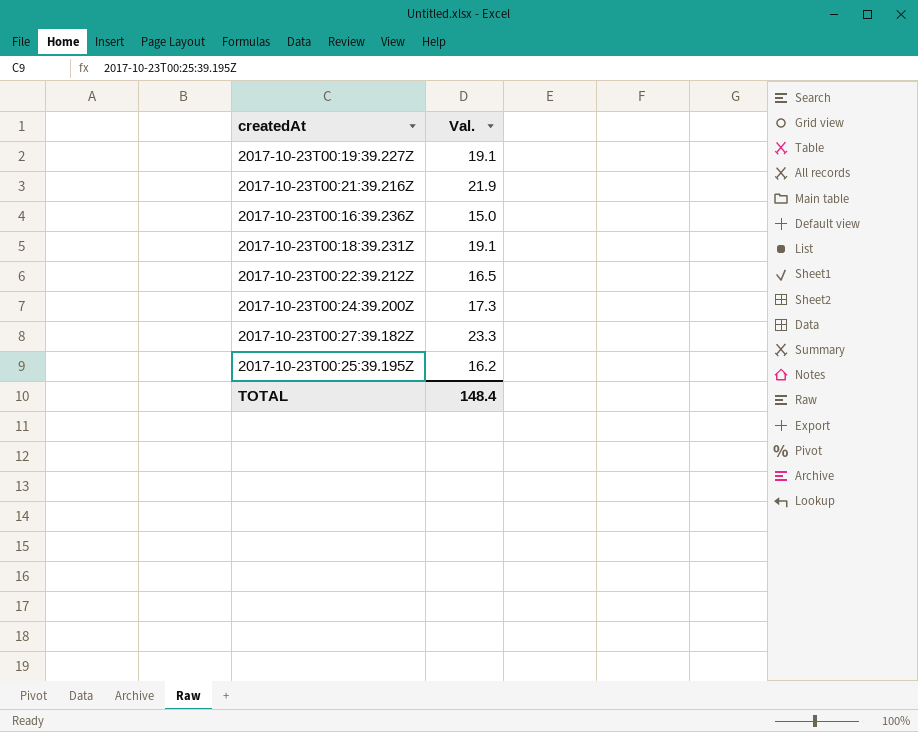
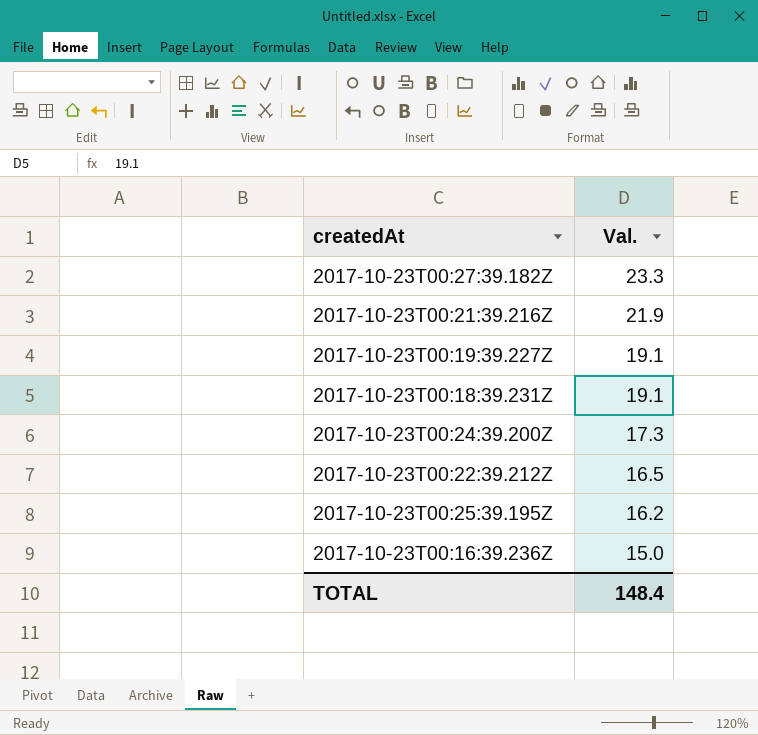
row order: none -> Val. descending

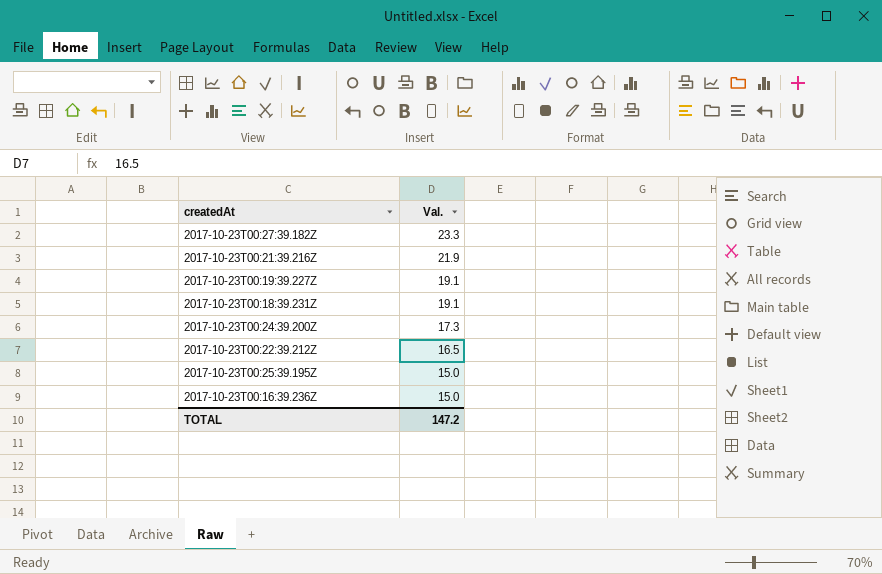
2017-10-23T00:25:39.195Z | Val.: 16.2 -> 15.0
TOTAL | Val.: 148.4 -> 147.2

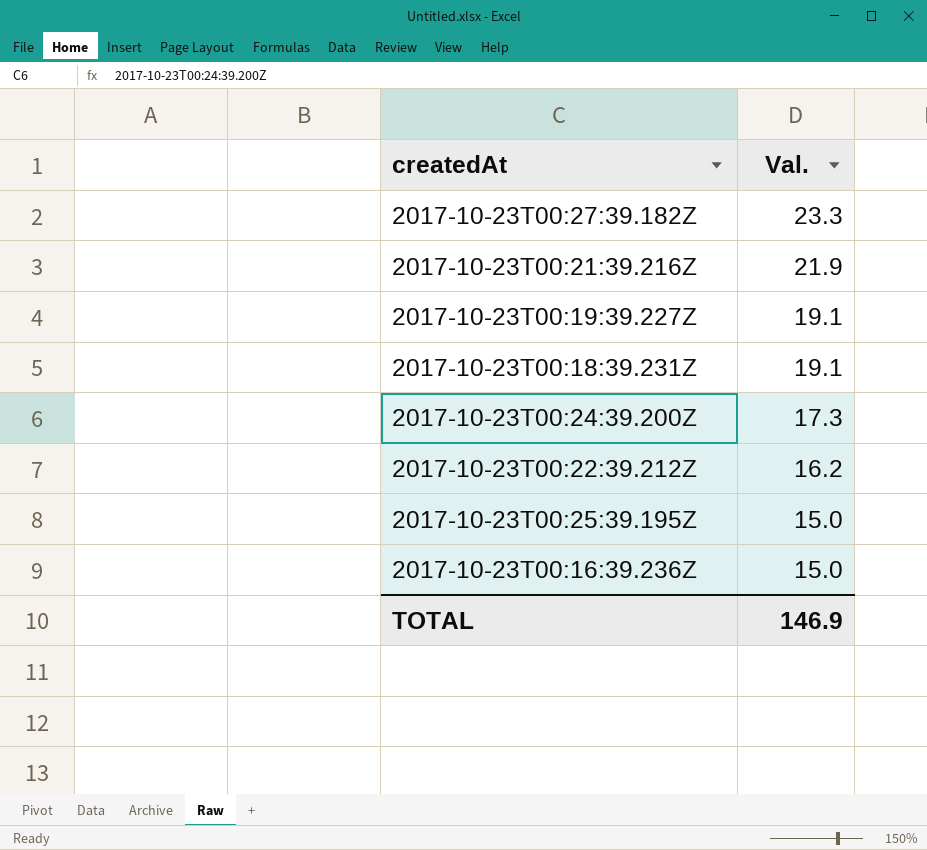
2017-10-23T00:22:39.212Z | Val.: 16.5 -> 16.2
TOTAL | Val.: 147.2 -> 146.9

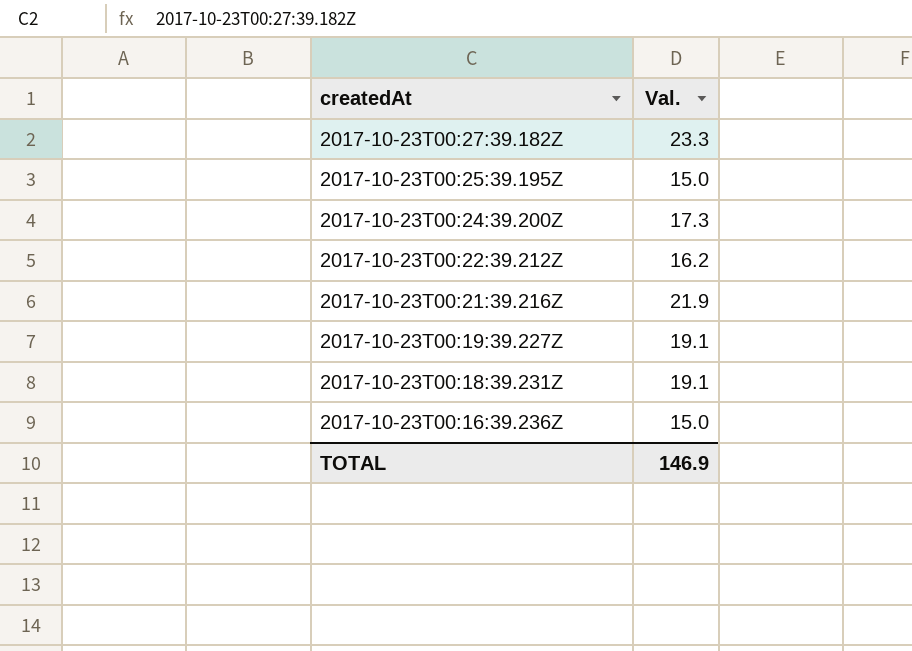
row order: Val. descending -> createdAt descending

